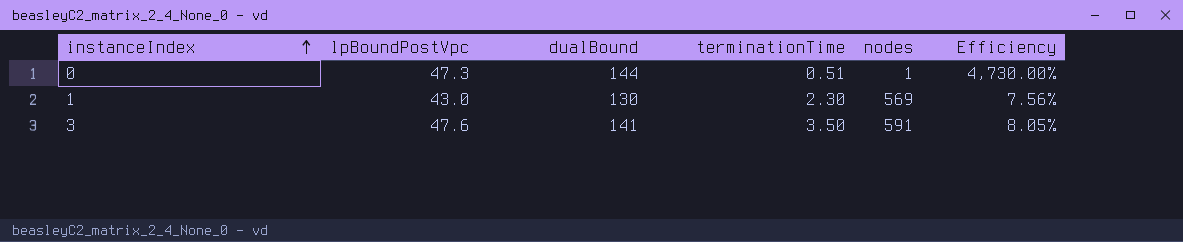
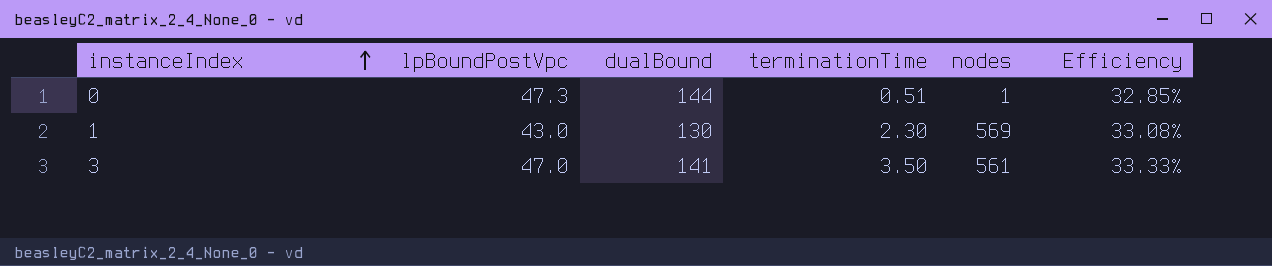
column Efficiency | formula: [lpBoundPostVpc] / [nodes] -> [lpBoundPostVpc] / [dualBound]
3 | lpBoundPostVpc: 47.6 -> 47.0
3 | nodes: 591 -> 561

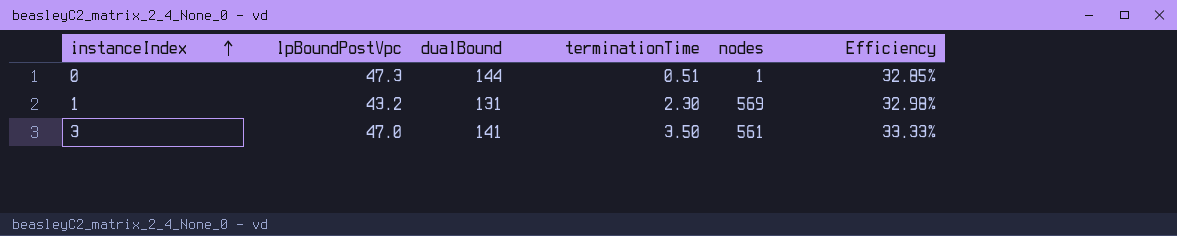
1 | lpBoundPostVpc: 43.0 -> 43.2
1 | dualBound: 130 -> 131
1 | Efficiency: 33.08% -> 32.98%

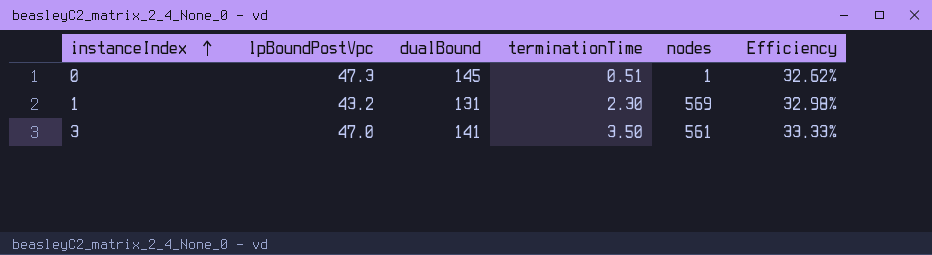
0 | dualBound: 144 -> 145
0 | Efficiency: 32.85% -> 32.62%

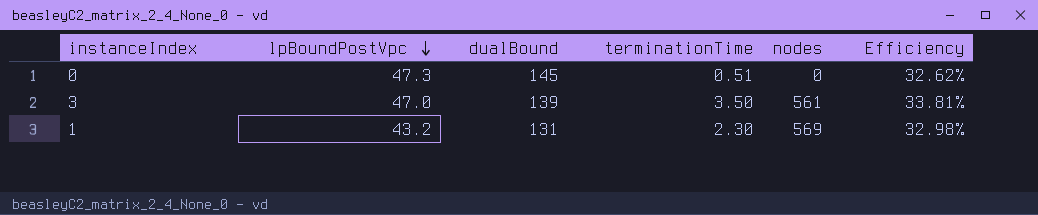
row order: instanceIndex ascending -> lpBoundPostVpc descending
0 | nodes: 1 -> 0
3 | dualBound: 141 -> 139
3 | Efficiency: 33.33% -> 33.81%

